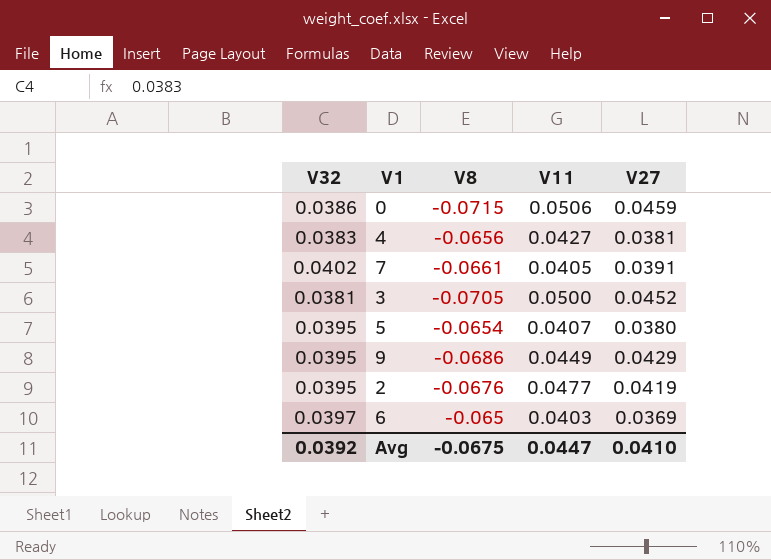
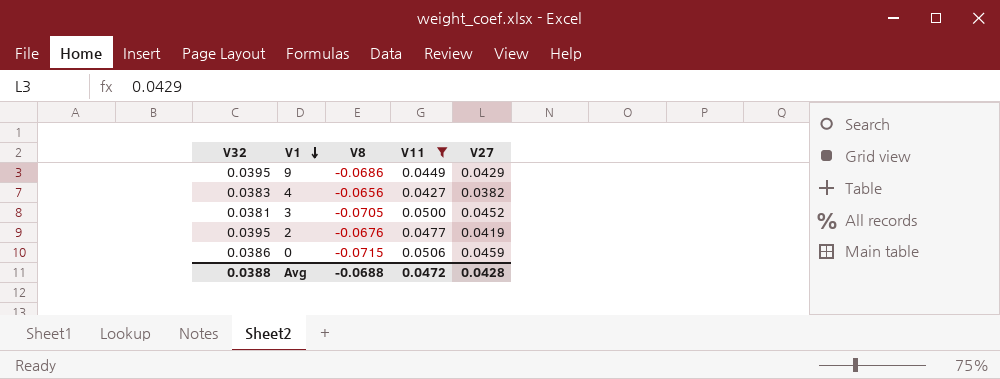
filter: none -> V11 >= 0.0427
row order: none -> V1 descending
4 | V27: 0.0381 -> 0.0382
Avg | V32: 0.0392 -> 0.0388
Avg | V8: -0.0675 -> -0.0688
Avg | V11: 0.0447 -> 0.0472
Avg | V27: 0.0410 -> 0.0428

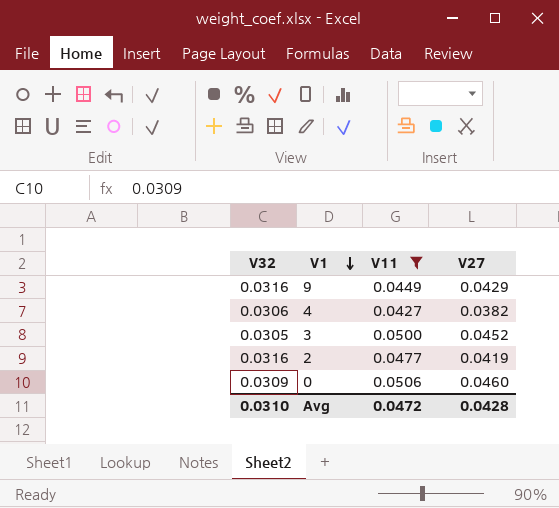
column V8 | position: 3 -> none
9 | V32: 0.0395 -> 0.0316
4 | V32: 0.0383 -> 0.0306
3 | V32: 0.0381 -> 0.0305
2 | V32: 0.0395 -> 0.0316
0 | V32: 0.0386 -> 0.0309
0 | V27: 0.0459 -> 0.0460
Avg | V32: 0.0388 -> 0.0310

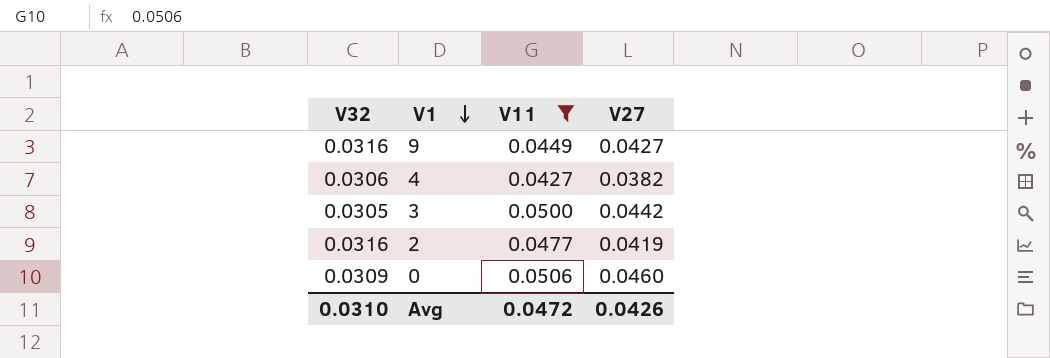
9 | V27: 0.0429 -> 0.0427
3 | V27: 0.0452 -> 0.0442
Avg | V27: 0.0428 -> 0.0426

